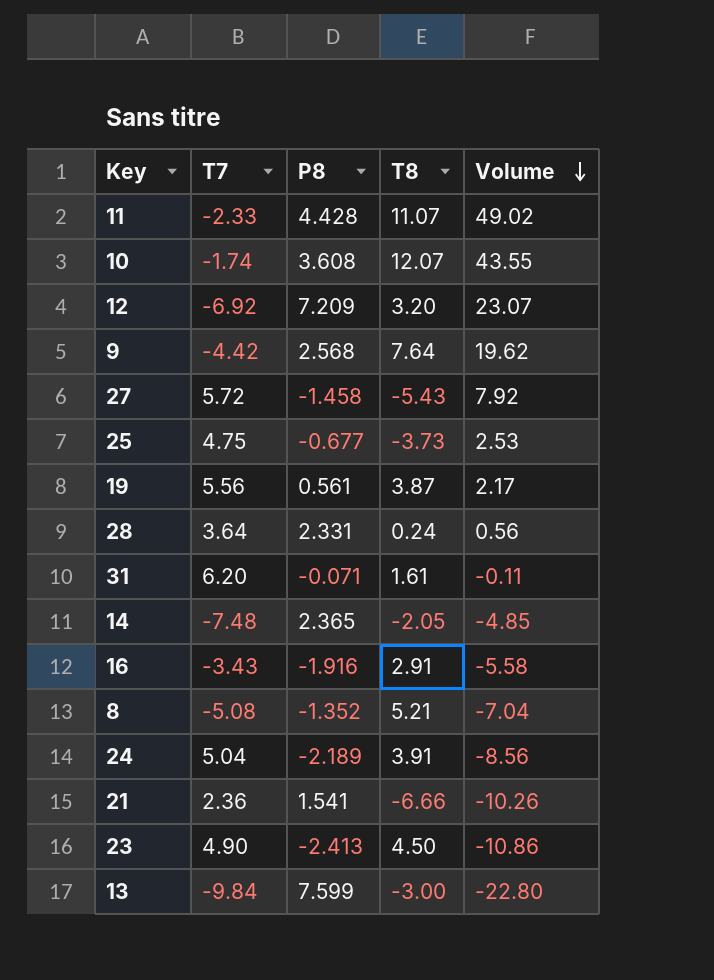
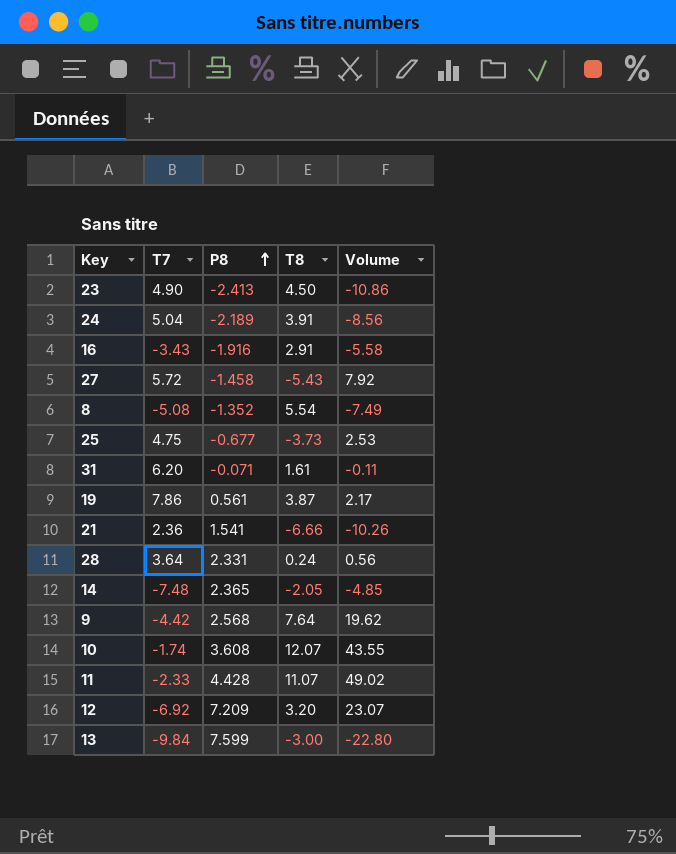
row order: Volume descending -> P8 ascending
8 | T8: 5.21 -> 5.54
8 | Volume: -7.04 -> -7.49
19 | T7: 5.56 -> 7.86

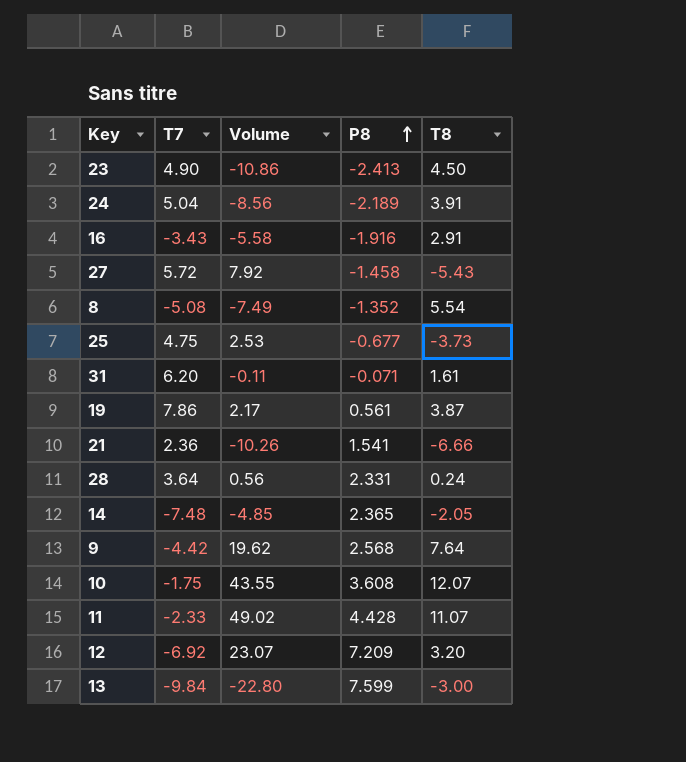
column Volume | position: 5 -> 3
10 | T7: -1.74 -> -1.75

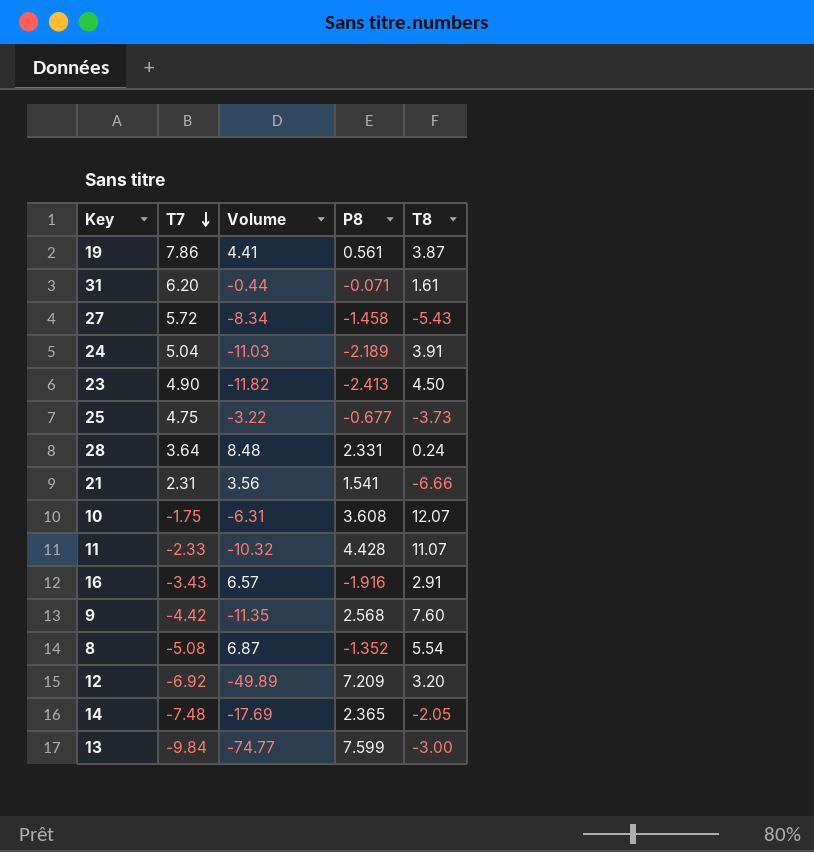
row order: P8 ascending -> T7 descending
column Volume | formula: [P8] * [T8] -> [T7] * [P8]
21 | T7: 2.36 -> 2.31
9 | T8: 7.64 -> 7.60

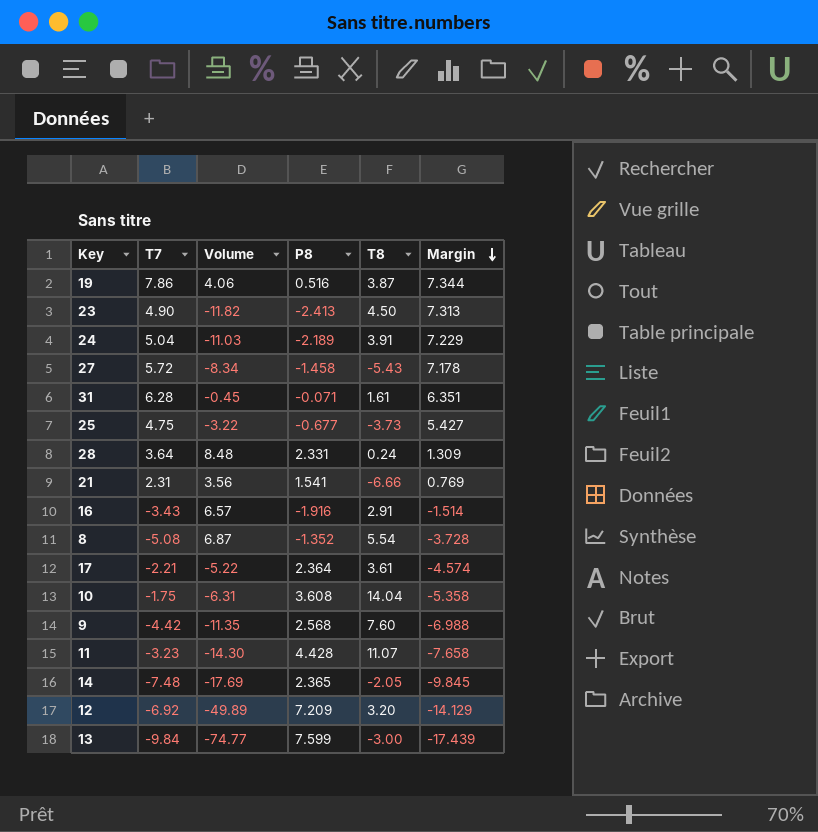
row order: T7 descending -> Margin descending
column Margin | formula: none -> [T7] - [P8]
19 | Volume: 4.41 -> 4.06
19 | P8: 0.561 -> 0.516
31 | T7: 6.20 -> 6.28
31 | Volume: -0.44 -> -0.45
row 17: none -> -2.21 | -5.22 | 2.364 | 3.61 | -4.574
10 | T8: 12.07 -> 14.04
11 | T7: -2.33 -> -3.23
11 | Volume: -10.32 -> -14.30

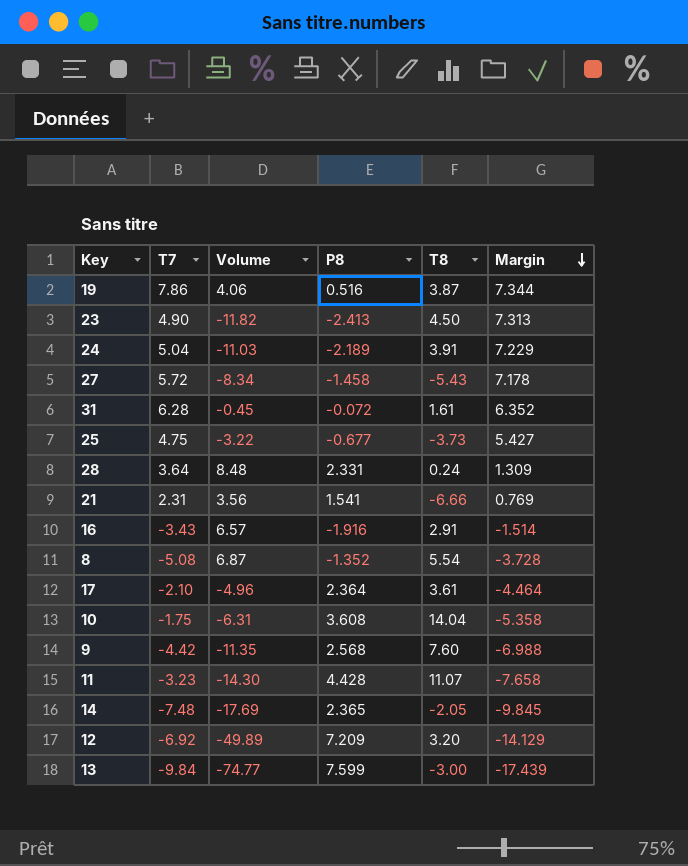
31 | P8: -0.071 -> -0.072
31 | Margin: 6.351 -> 6.352
17 | T7: -2.21 -> -2.10
17 | Volume: -5.22 -> -4.96
17 | Margin: -4.574 -> -4.464

